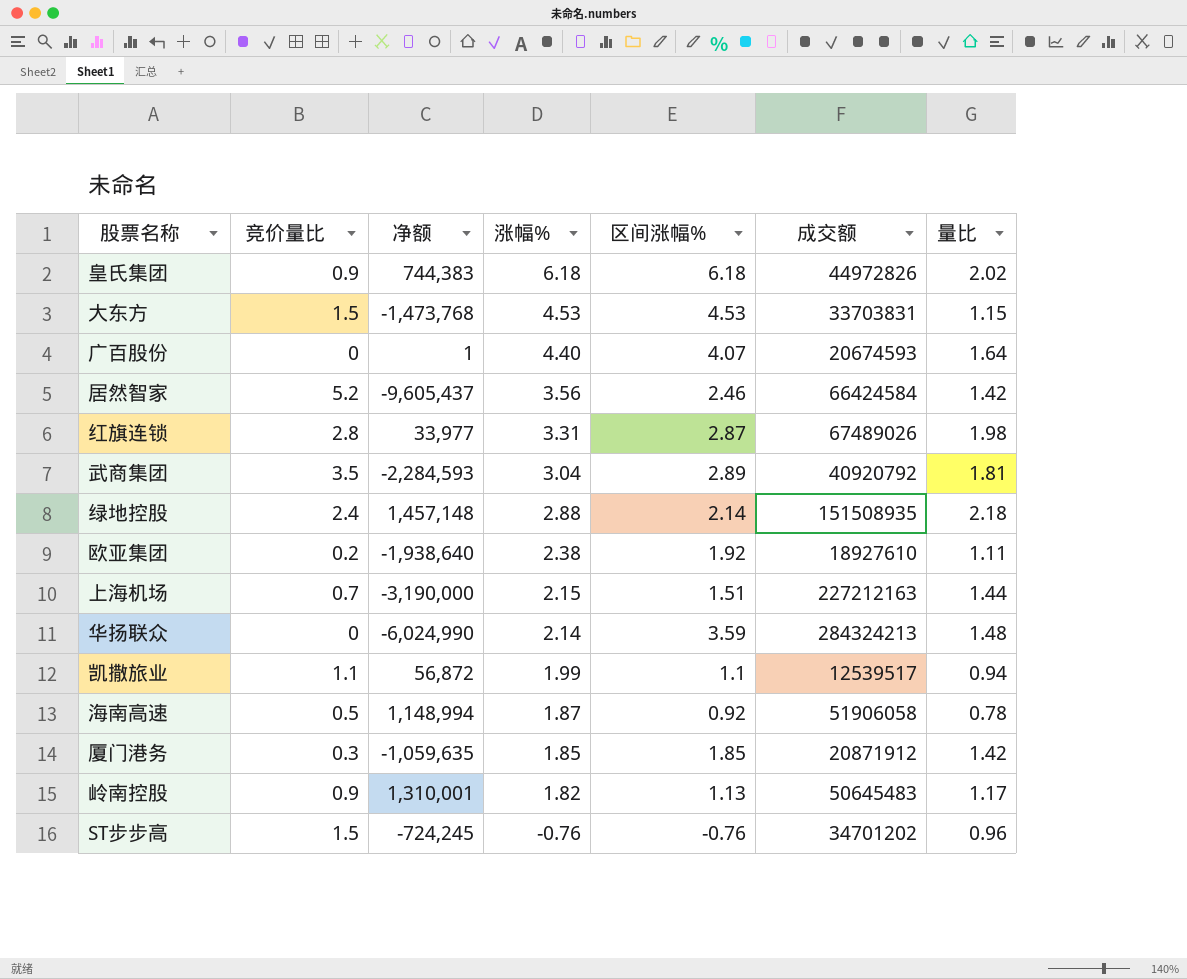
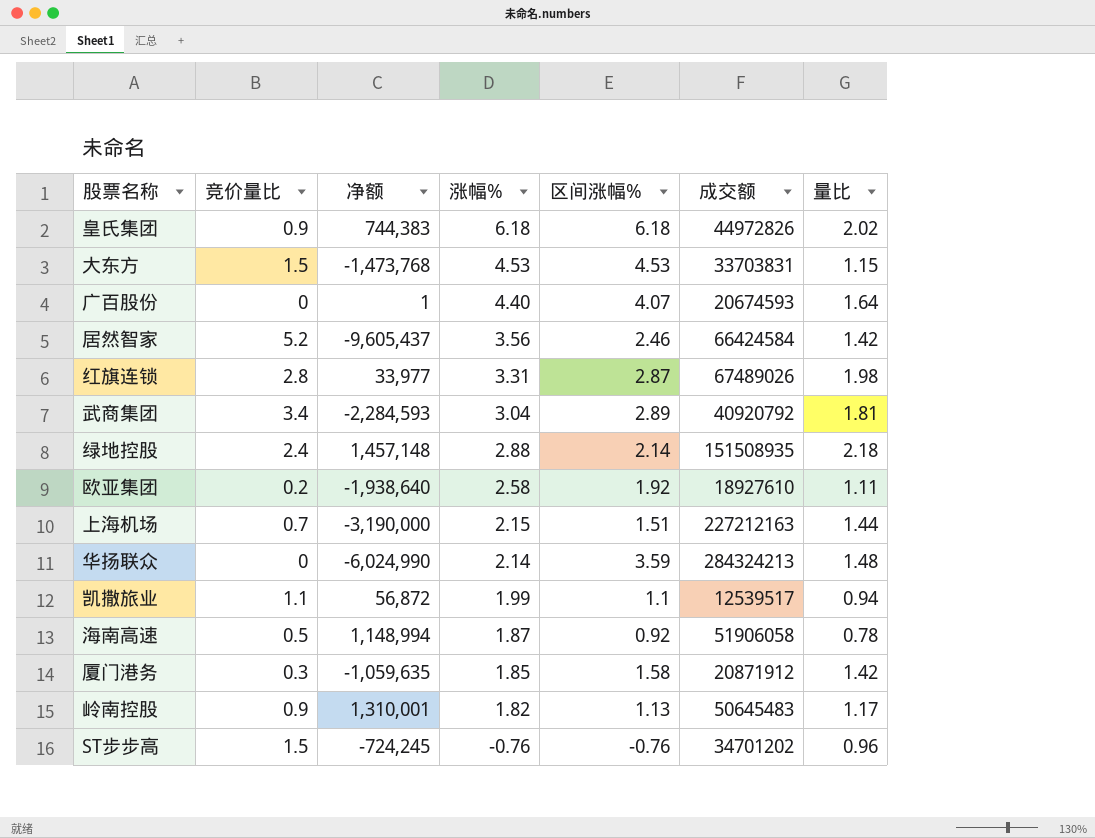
武商集团 | 竞价量比: 3.5 -> 3.4
欧亚集团 | 涨幅%: 2.38 -> 2.58
厦门港务 | 区间涨幅%: 1.85 -> 1.58

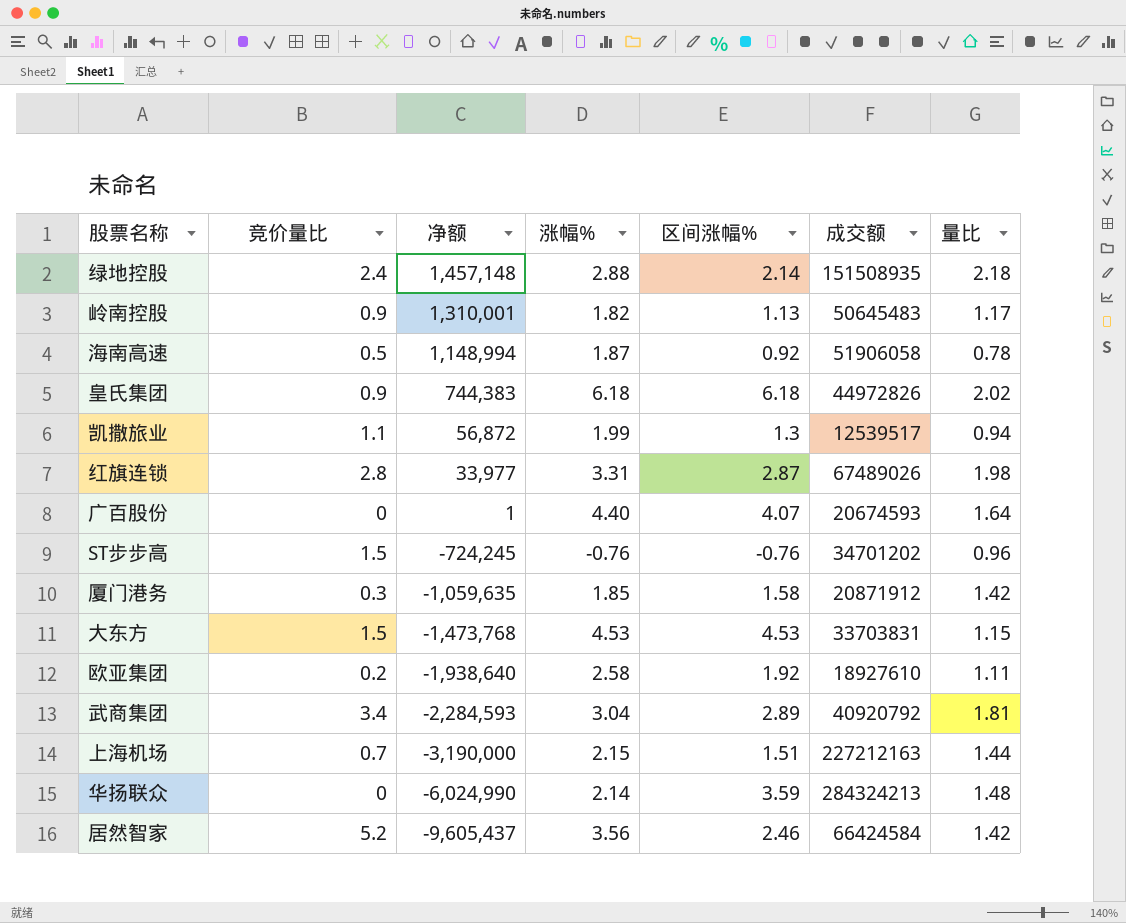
row order: 涨幅% descending -> 净额 descending
凯撒旅业 | 区间涨幅%: 1.1 -> 1.3

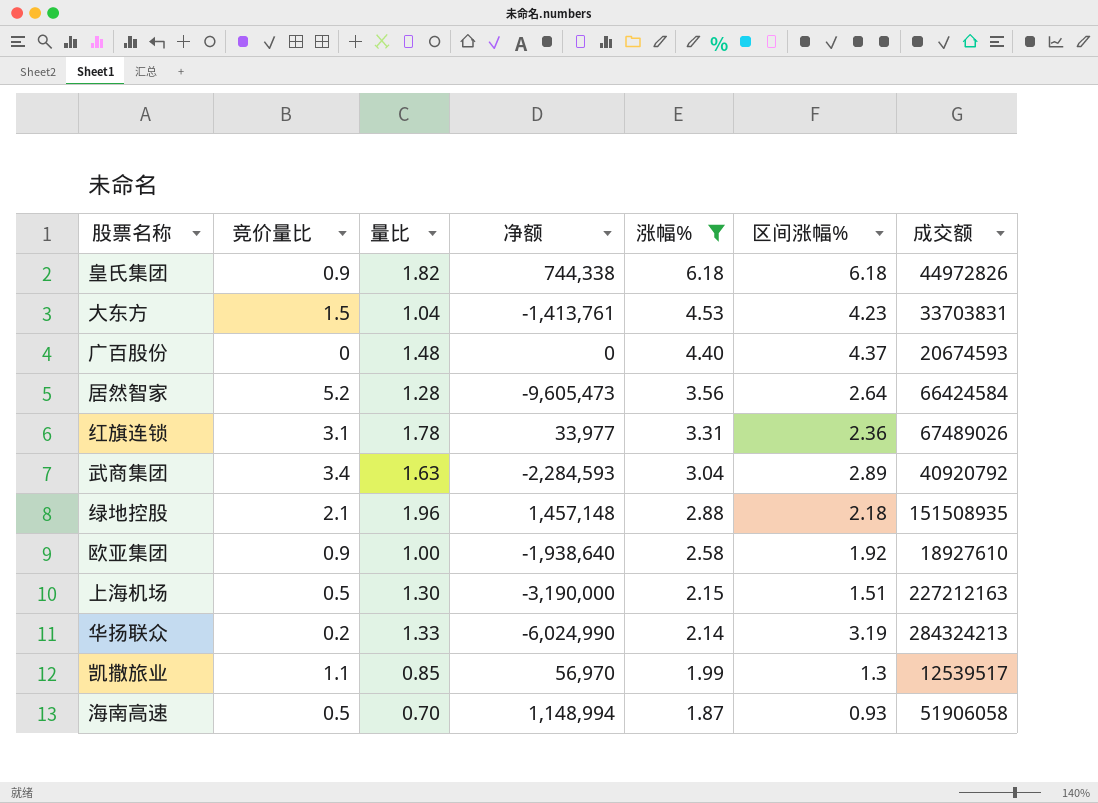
filter: none -> 涨幅% >= 1.87
row order: 净额 descending -> 涨幅% descending
column 量比 | position: 7 -> 3
皇氏集团 | 量比: 2.02 -> 1.82
皇氏集团 | 净额: 744,383 -> 744,338
大东方 | 量比: 1.15 -> 1.04
大东方 | 净额: -1,473,768 -> -1,413,761
大东方 | 区间涨幅%: 4.53 -> 4.23
广百股份 | 量比: 1.64 -> 1.48
广百股份 | 净额: 1 -> 0
广百股份 | 区间涨幅%: 4.07 -> 4.37
居然智家 | 量比: 1.42 -> 1.28
居然智家 | 净额: -9,605,437 -> -9,605,473
居然智家 | 区间涨幅%: 2.46 -> 2.64
红旗连锁 | 竞价量比: 2.8 -> 3.1
红旗连锁 | 量比: 1.98 -> 1.78
红旗连锁 | 区间涨幅%: 2.87 -> 2.36
武商集团 | 量比: 1.81 -> 1.63
绿地控股 | 竞价量比: 2.4 -> 2.1
绿地控股 | 量比: 2.18 -> 1.96
绿地控股 | 区间涨幅%: 2.14 -> 2.18
欧亚集团 | 竞价量比: 0.2 -> 0.9
欧亚集团 | 量比: 1.11 -> 1.00
上海机场 | 竞价量比: 0.7 -> 0.5
上海机场 | 量比: 1.44 -> 1.30
华扬联众 | 竞价量比: 0 -> 0.2
华扬联众 | 量比: 1.48 -> 1.33
华扬联众 | 区间涨幅%: 3.59 -> 3.19
凯撒旅业 | 量比: 0.94 -> 0.85
凯撒旅业 | 净额: 56,872 -> 56,970
海南高速 | 量比: 0.78 -> 0.70
海南高速 | 区间涨幅%: 0.92 -> 0.93

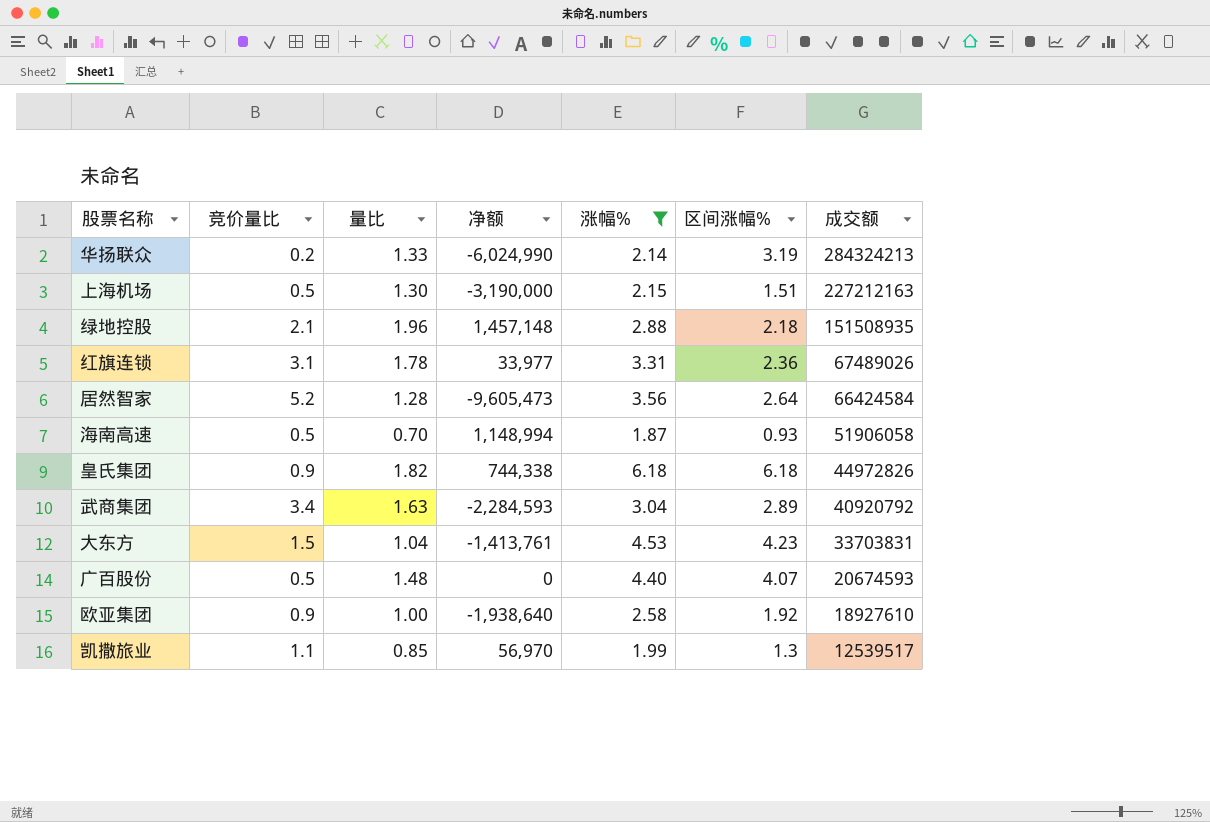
row order: 涨幅% descending -> 成交额 descending
广百股份 | 竞价量比: 0 -> 0.5
广百股份 | 区间涨幅%: 4.37 -> 4.07

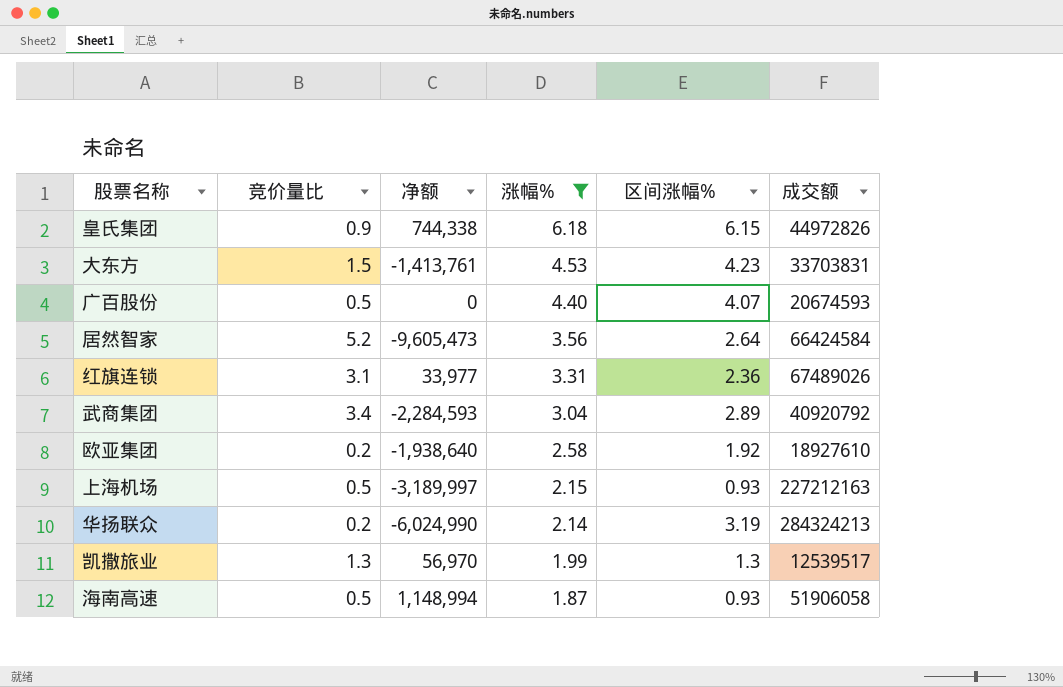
row order: 成交额 descending -> 涨幅% descending
column 量比 | position: 3 -> none
row 绿地控股: 2.1 | 1.96 | 1,457,148 | 2.88 | 2.18 | 151508935 -> none
皇氏集团 | 区间涨幅%: 6.18 -> 6.15
欧亚集团 | 竞价量比: 0.9 -> 0.2
上海机场 | 净额: -3,190,000 -> -3,189,997
上海机场 | 区间涨幅%: 1.51 -> 0.93
凯撒旅业 | 竞价量比: 1.1 -> 1.3

